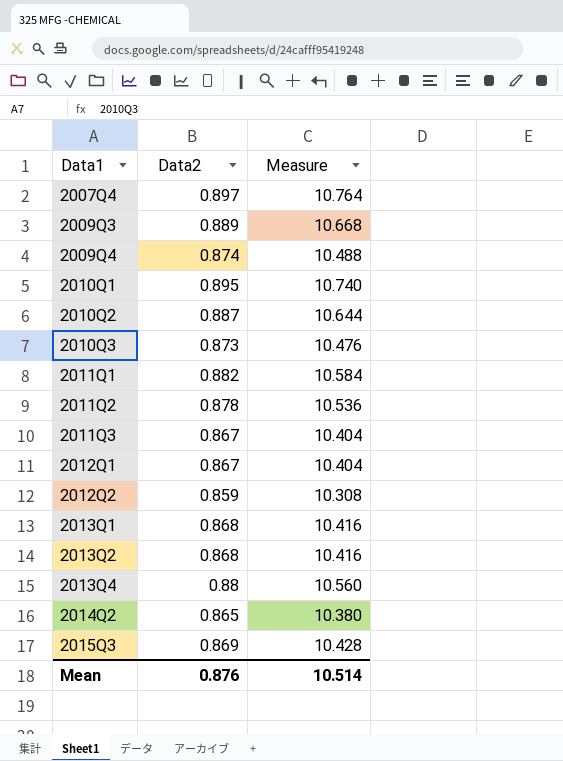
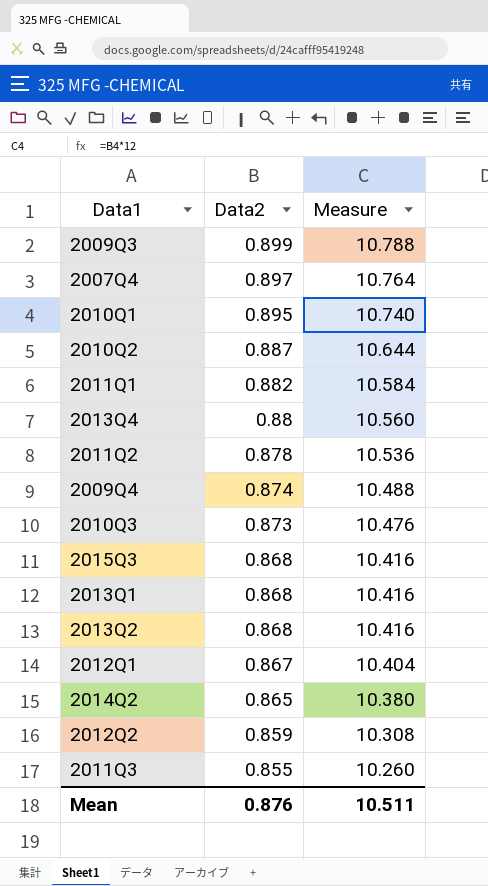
row order: Data1 ascending -> Data2 descending
2009Q3 | Data2: 0.889 -> 0.899
2009Q3 | Measure: 10.668 -> 10.788
2015Q3 | Data2: 0.869 -> 0.868
2015Q3 | Measure: 10.428 -> 10.416
2011Q3 | Data2: 0.867 -> 0.855
2011Q3 | Measure: 10.404 -> 10.260
Mean | Measure: 10.514 -> 10.511

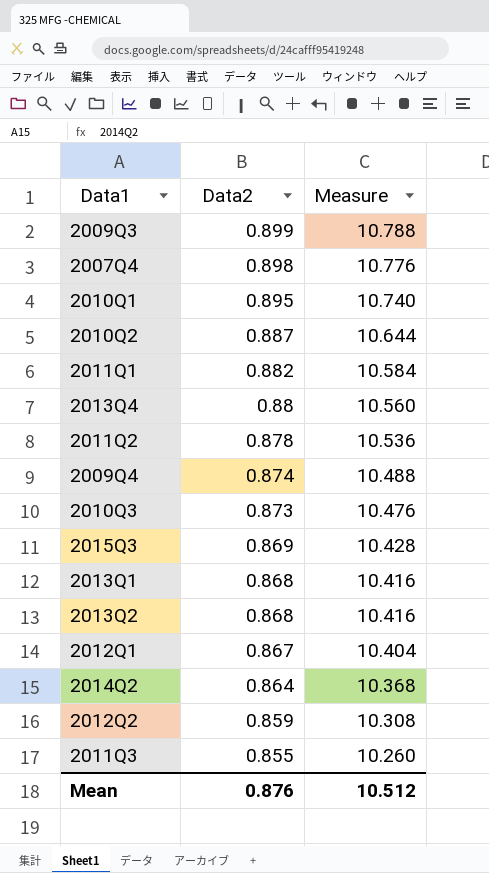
2007Q4 | Data2: 0.897 -> 0.898
2007Q4 | Measure: 10.764 -> 10.776
2015Q3 | Data2: 0.868 -> 0.869
2015Q3 | Measure: 10.416 -> 10.428
2014Q2 | Data2: 0.865 -> 0.864
2014Q2 | Measure: 10.380 -> 10.368
Mean | Measure: 10.511 -> 10.512

